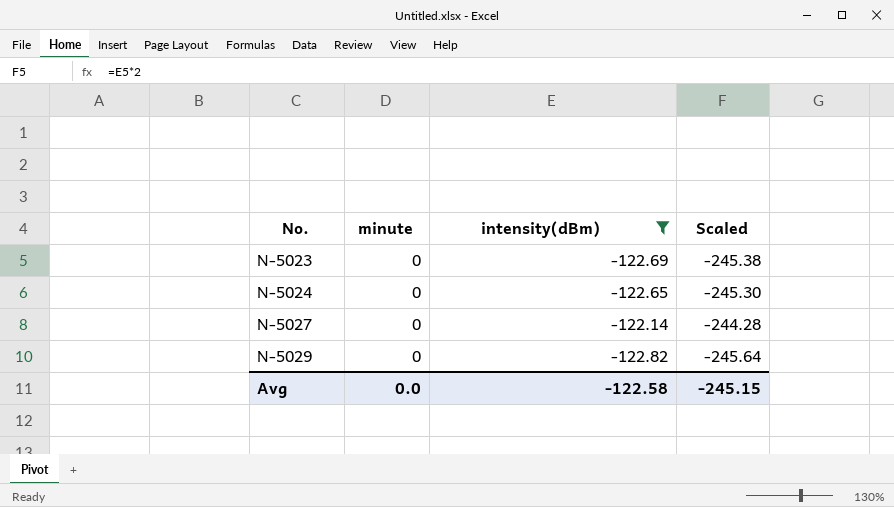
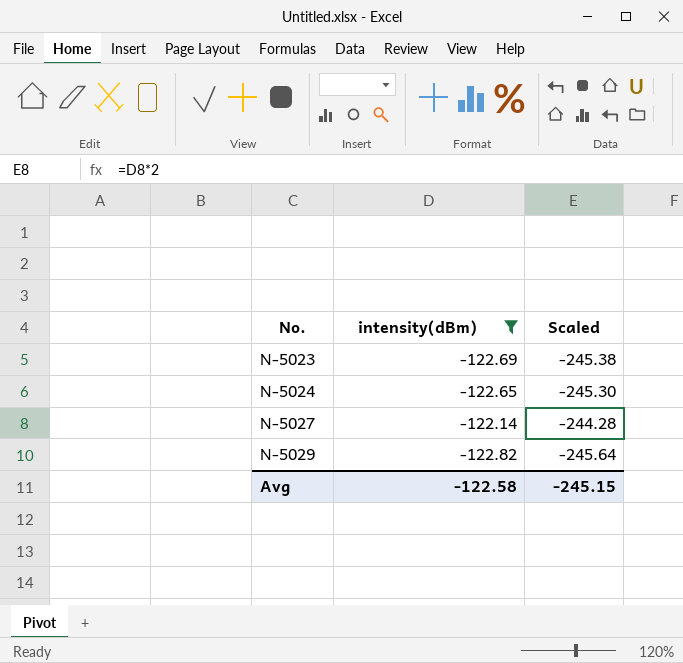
column minute | position: 2 -> none

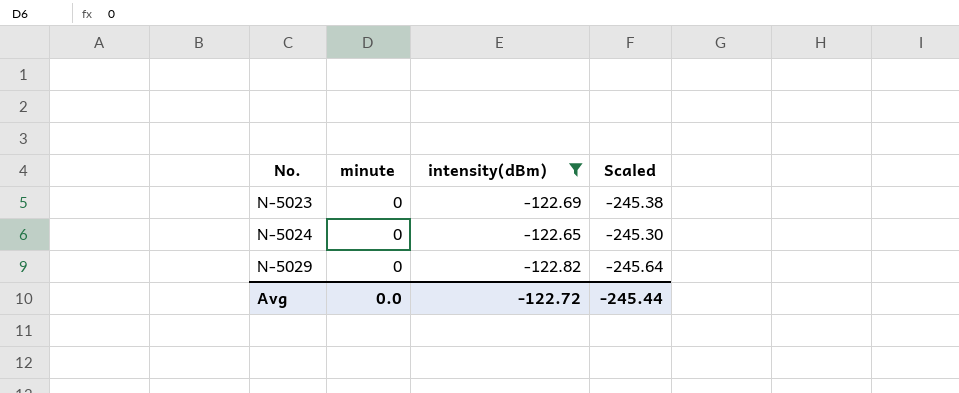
column minute | position: none -> 2
row N-5027: -122.14 | -244.28 -> none
Avg | intensity(dBm): -122.58 -> -122.72
Avg | Scaled: -245.15 -> -245.44

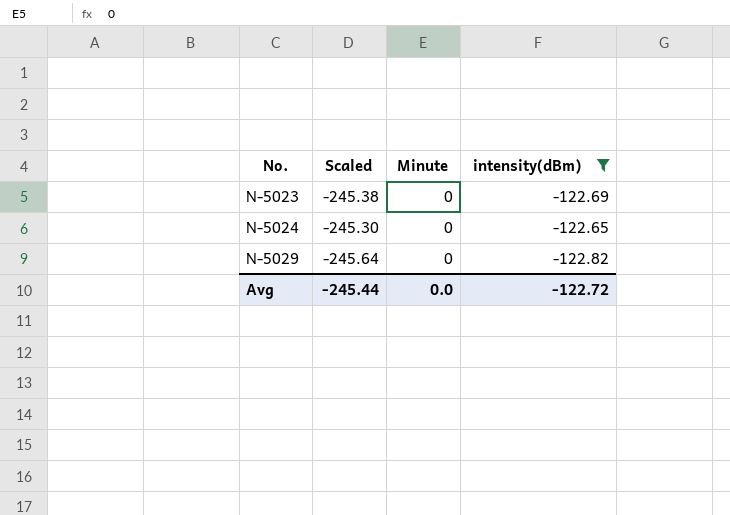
column Scaled | position: 4 -> 2
column name: minute -> Minute

